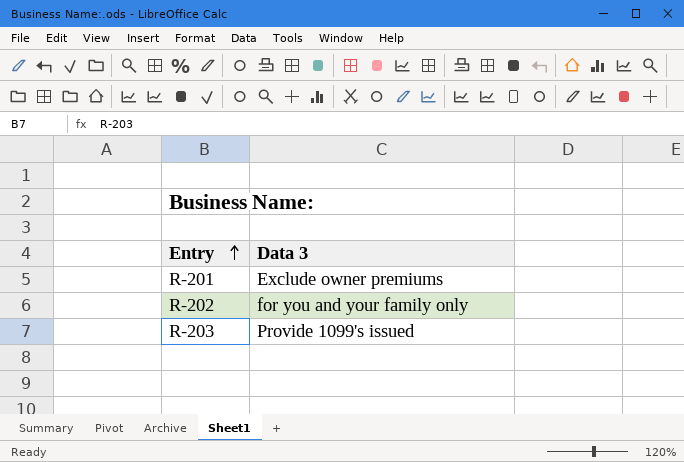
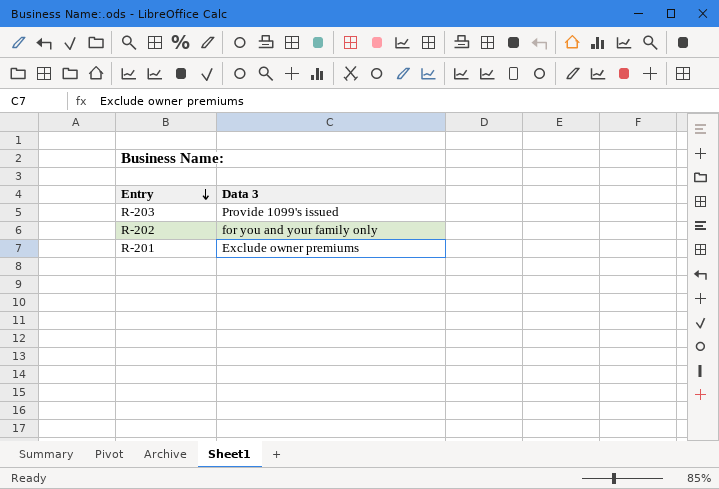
row order: Entry ascending -> Entry descending

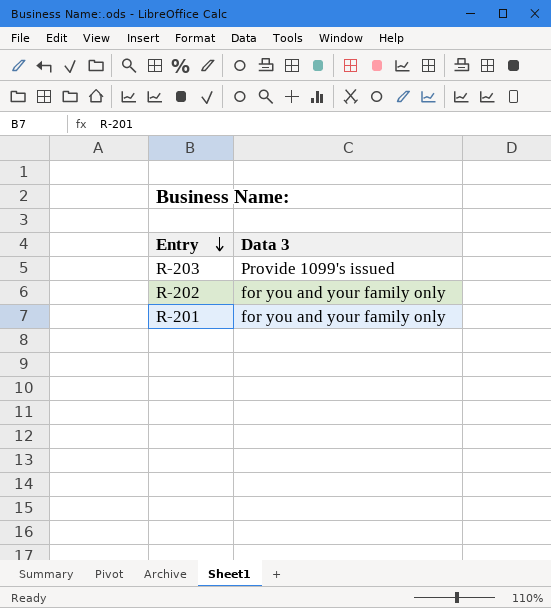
R-201 | Data 3: Exclude owner premiums -> for you and your family only

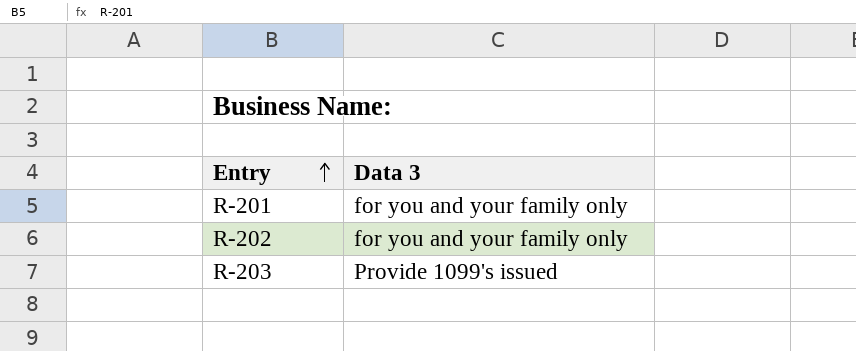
row order: Entry descending -> Entry ascending

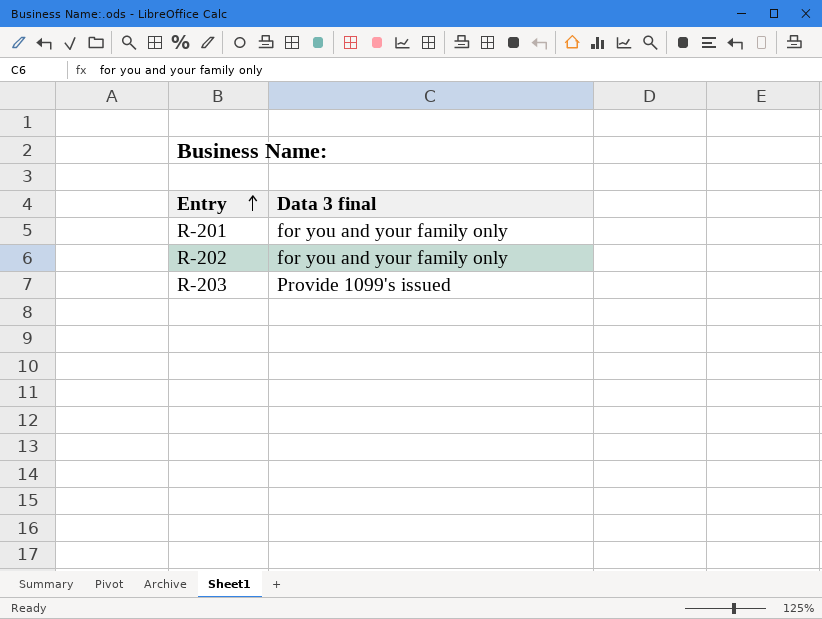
column name: Data 3 -> Data 3 final

